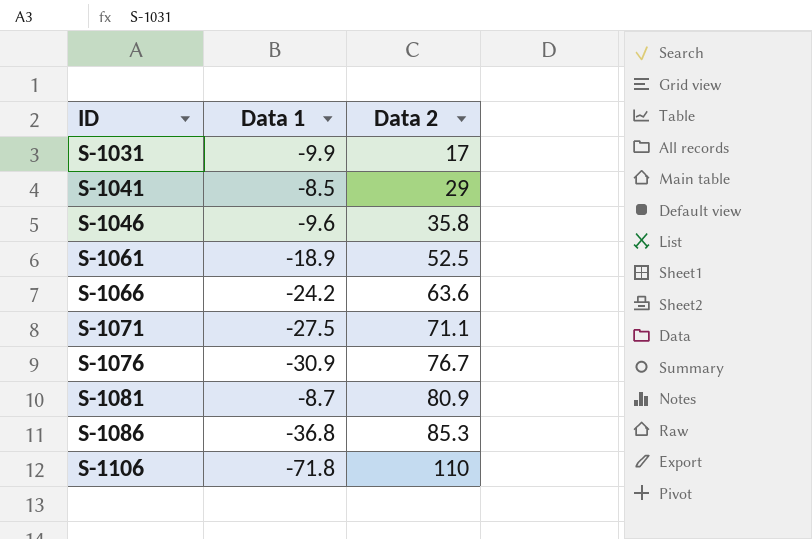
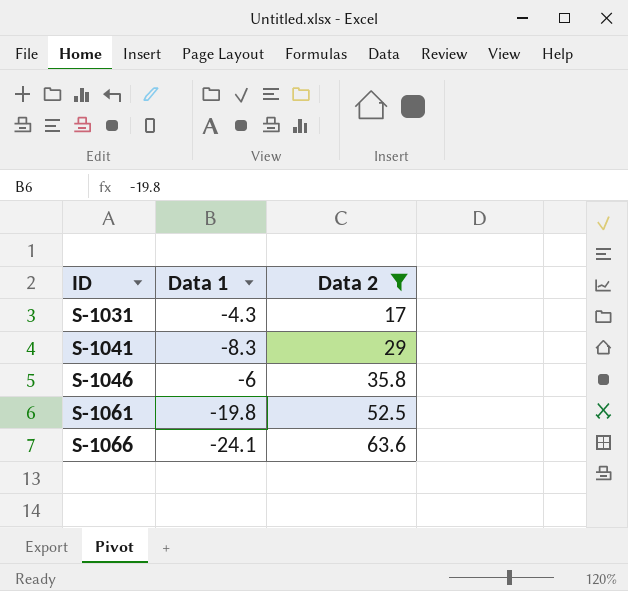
filter: none -> Data 2 <= 63.6
S-1031 | Data 1: -9.9 -> -4.3
S-1041 | Data 1: -8.5 -> -8.3
S-1046 | Data 1: -9.6 -> -6
S-1061 | Data 1: -18.9 -> -19.8
S-1066 | Data 1: -24.2 -> -24.1

